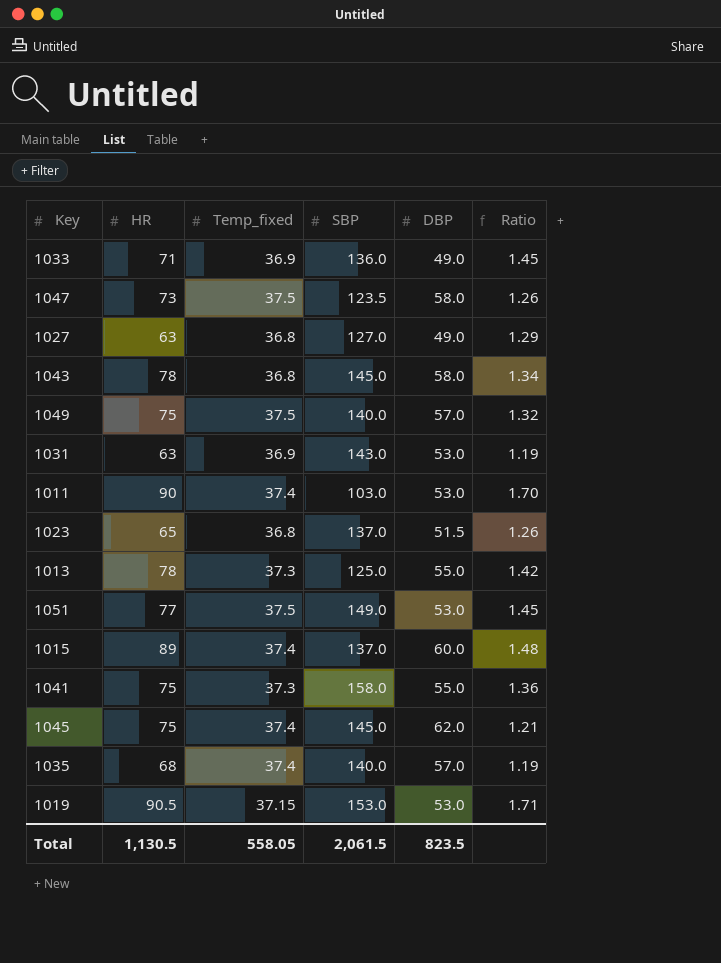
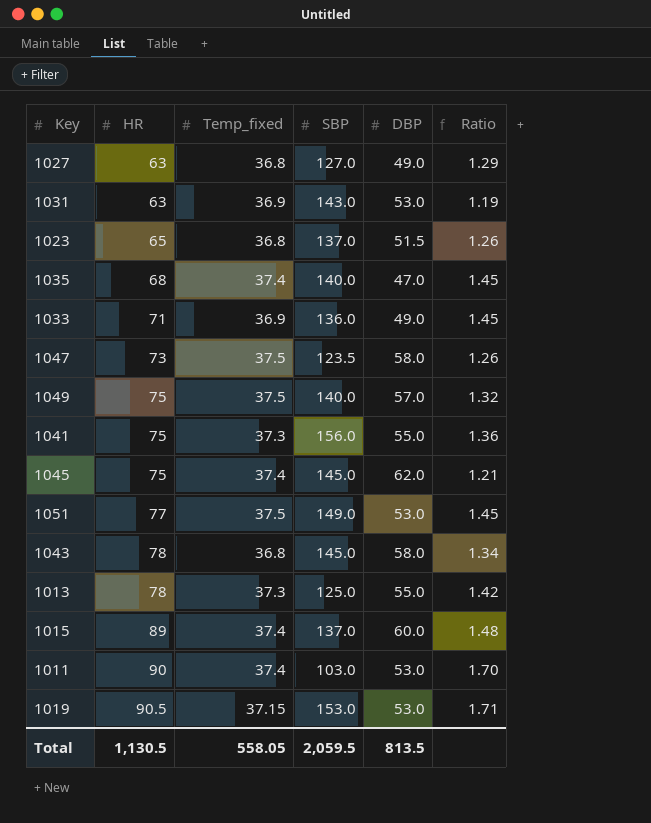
row order: none -> HR ascending
1035 | DBP: 57.0 -> 47.0
1035 | Ratio: 1.19 -> 1.45
1041 | SBP: 158.0 -> 156.0
Total | SBP: 2,061.5 -> 2,059.5
Total | DBP: 823.5 -> 813.5

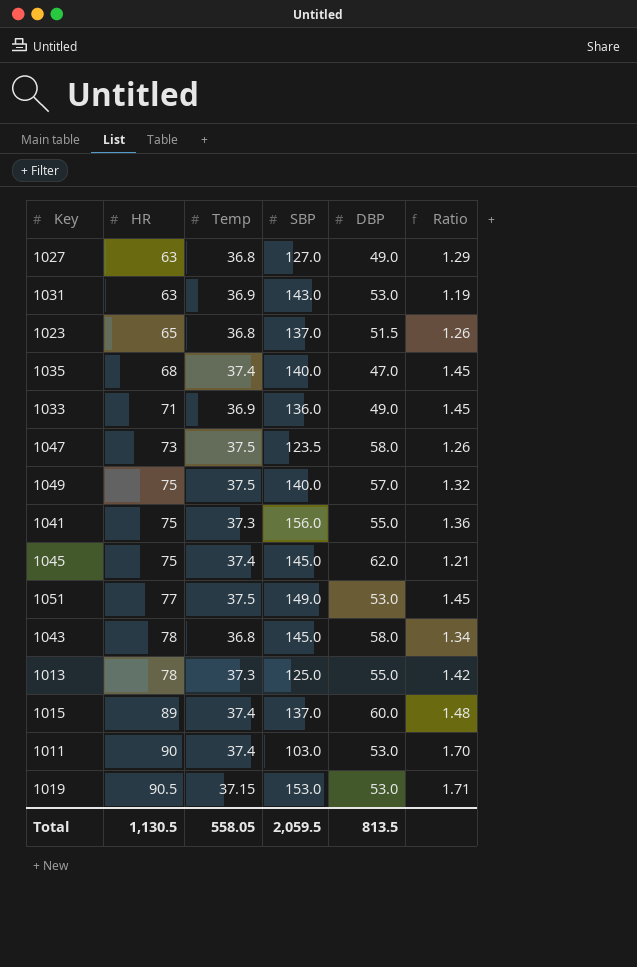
column name: Temp_fixed -> Temp

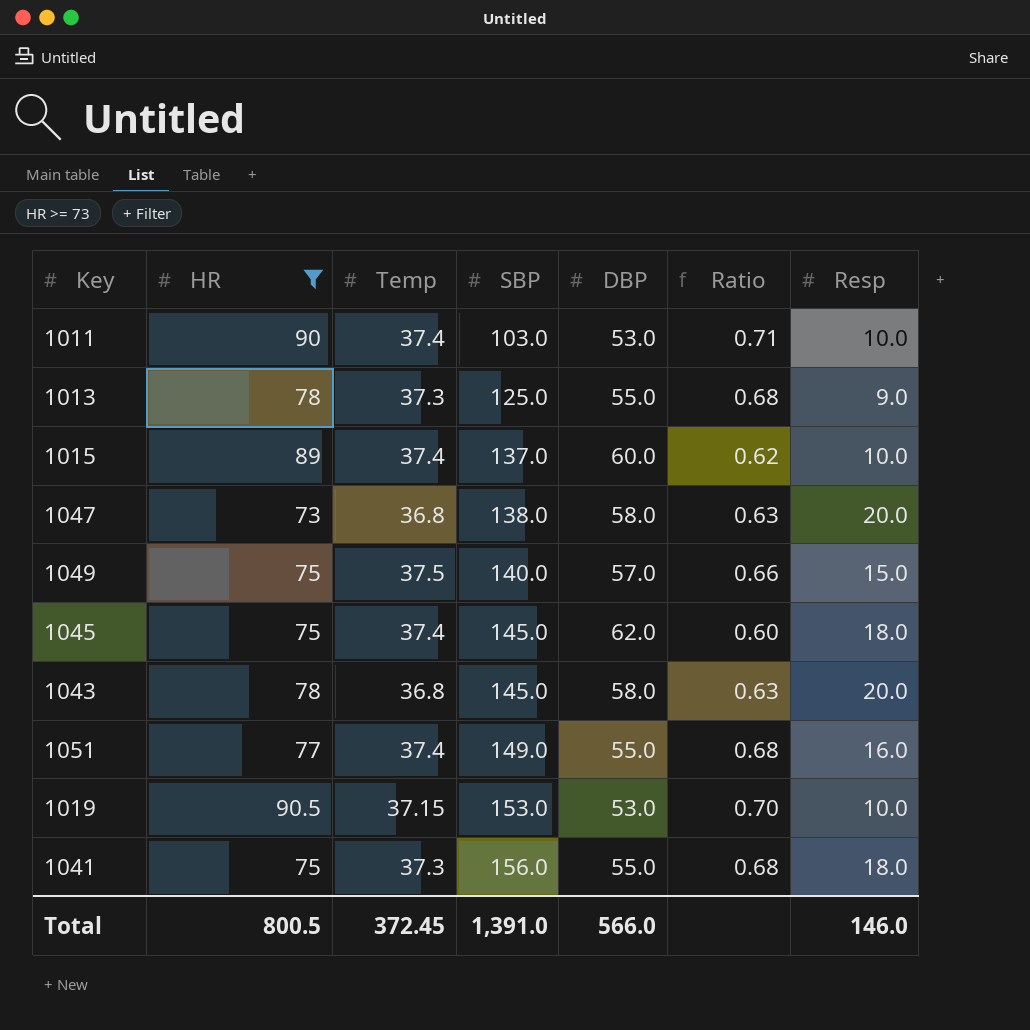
filter: none -> HR >= 73
row order: HR ascending -> SBP ascending
column Ratio | formula: [HR] / [DBP] -> [Temp] / [DBP]
column Resp | position: none -> 7
1047 | Temp: 37.5 -> 36.8
1047 | SBP: 123.5 -> 138.0
1051 | Temp: 37.5 -> 37.4
1051 | DBP: 53.0 -> 55.0
Total | HR: 1,130.5 -> 800.5
Total | Temp: 558.05 -> 372.45
Total | SBP: 2,059.5 -> 1,391.0
Total | DBP: 813.5 -> 566.0

